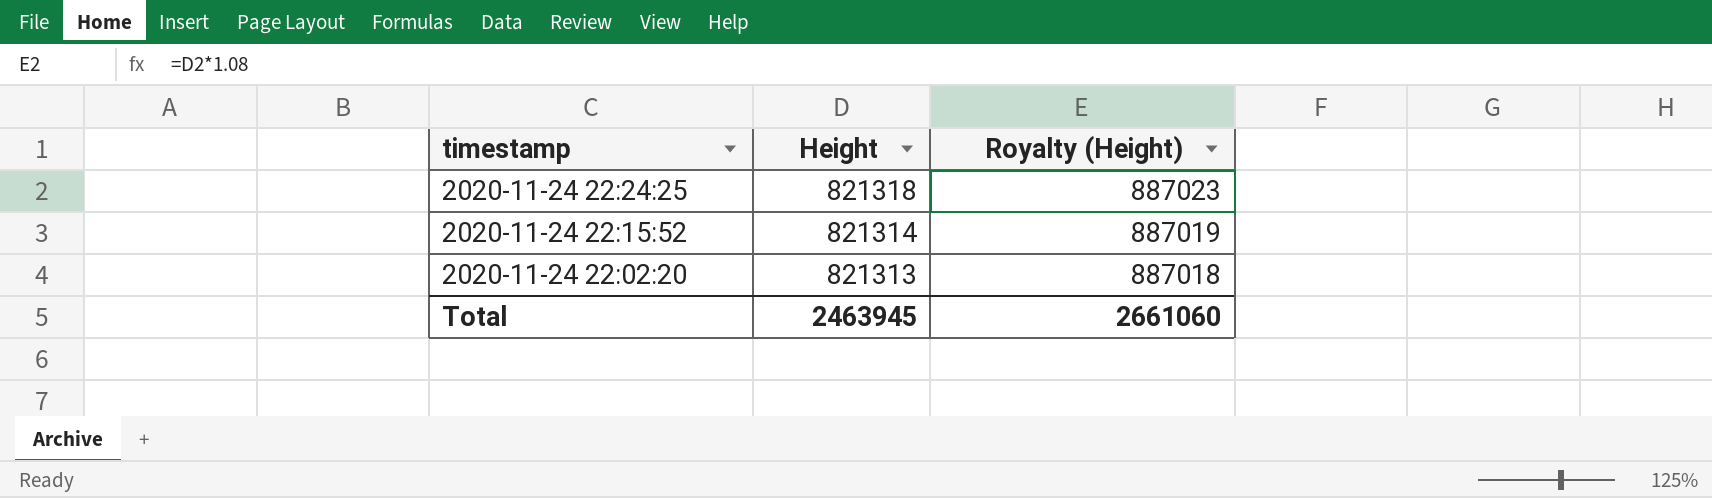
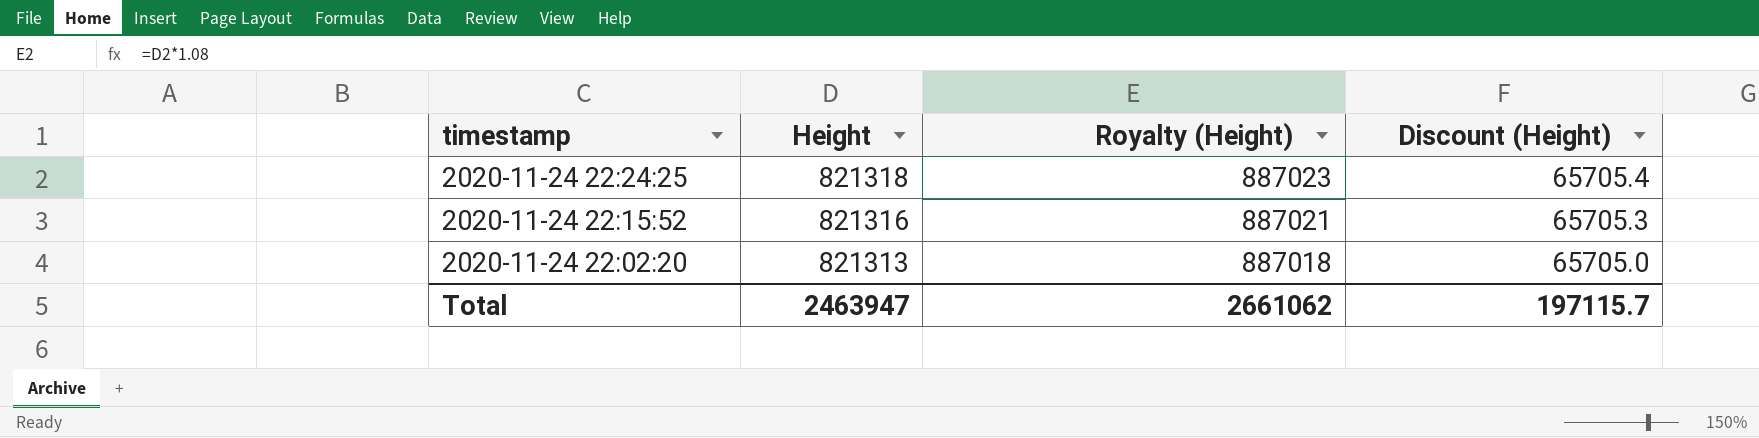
column Discount (Height) | formula: none -> [Height] * 0.08
2020-11-24 22:15:52 | Height: 821314 -> 821316
2020-11-24 22:15:52 | Royalty (Height): 887019 -> 887021
Total | Height: 2463945 -> 2463947
Total | Royalty (Height): 2661060 -> 2661062

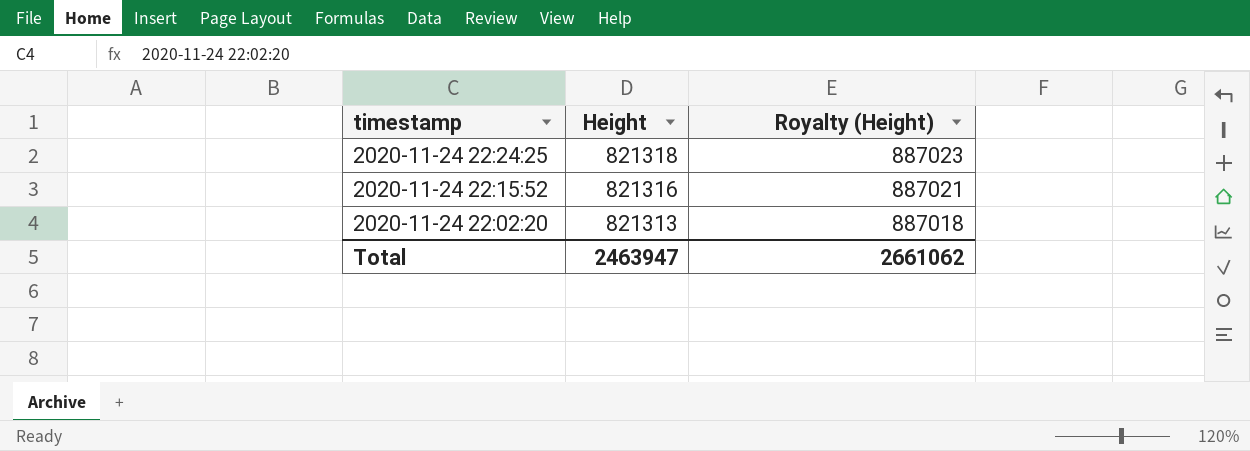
column Discount (Height) | formula: [Height] * 0.08 -> none

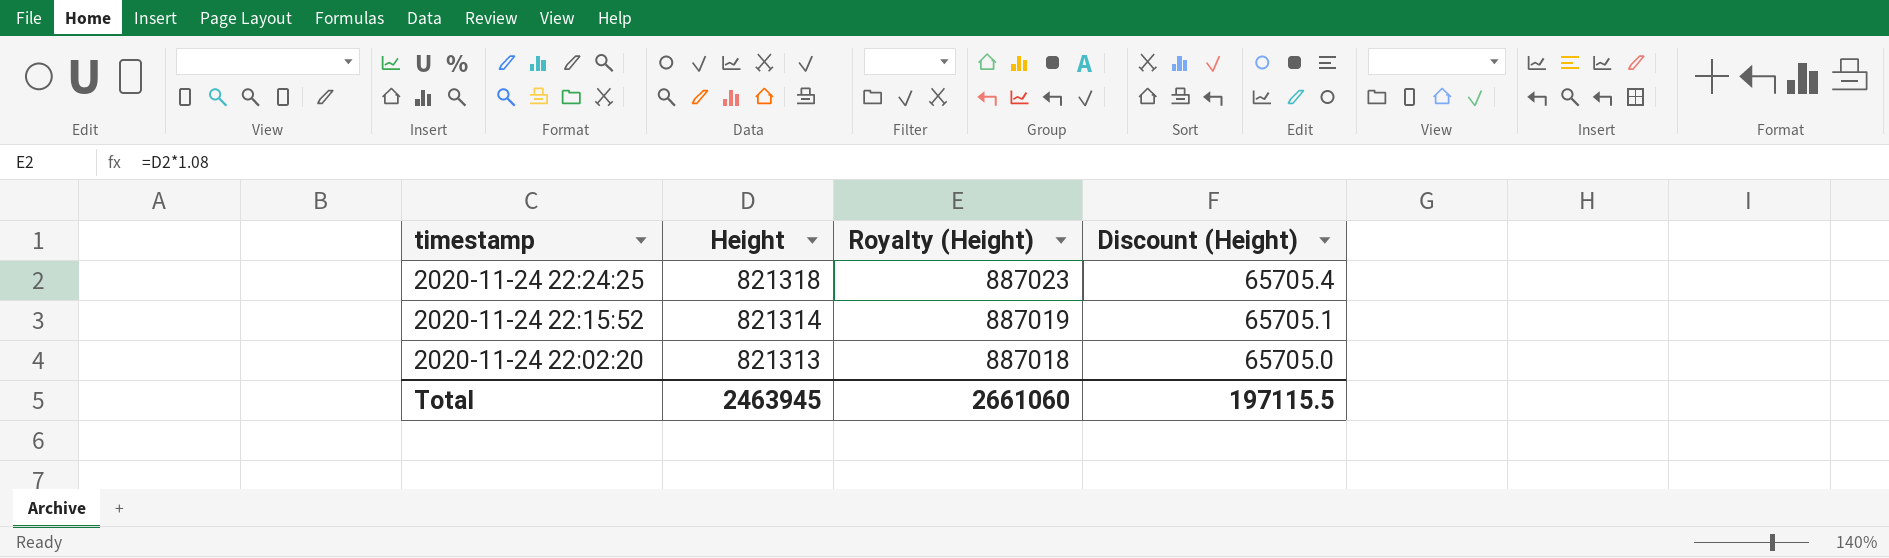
column Discount (Height) | formula: none -> [Height] * 0.08
2020-11-24 22:15:52 | Height: 821316 -> 821314
2020-11-24 22:15:52 | Royalty (Height): 887021 -> 887019
Total | Height: 2463947 -> 2463945
Total | Royalty (Height): 2661062 -> 2661060

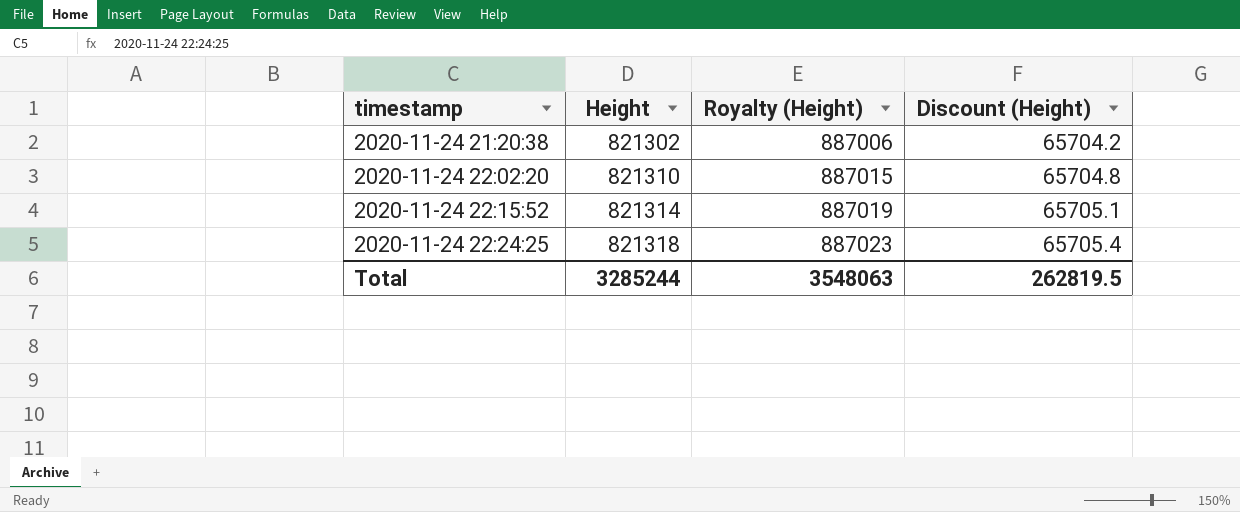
row order: timestamp descending -> timestamp ascending
row 2020-11-24 21:20:38: none -> 821302 | 887006 | 65704.2
2020-11-24 22:02:20 | Height: 821313 -> 821310
2020-11-24 22:02:20 | Royalty (Height): 887018 -> 887015
2020-11-24 22:02:20 | Discount (Height): 65705.0 -> 65704.8
Total | Height: 2463945 -> 3285244
Total | Royalty (Height): 2661060 -> 3548063
Total | Discount (Height): 197115.5 -> 262819.5

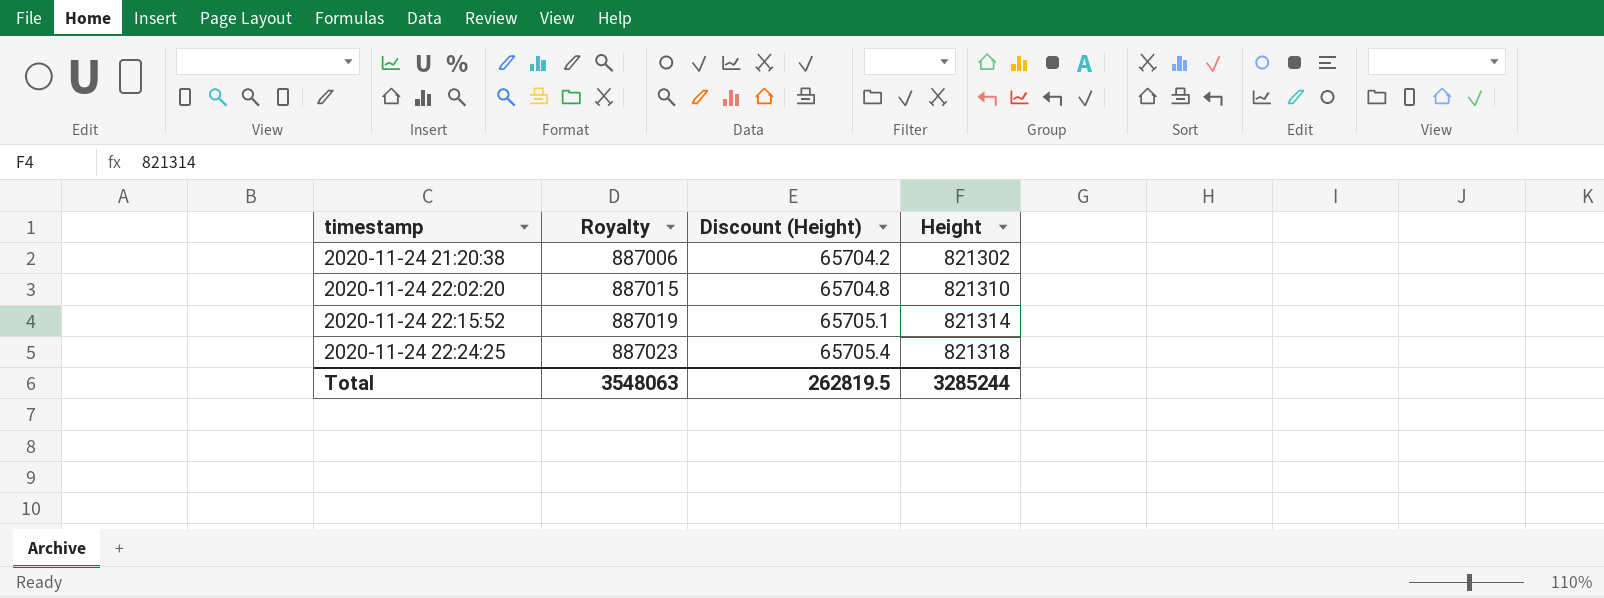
column name: Royalty (Height) -> Royalty
column Height | position: 2 -> 4

